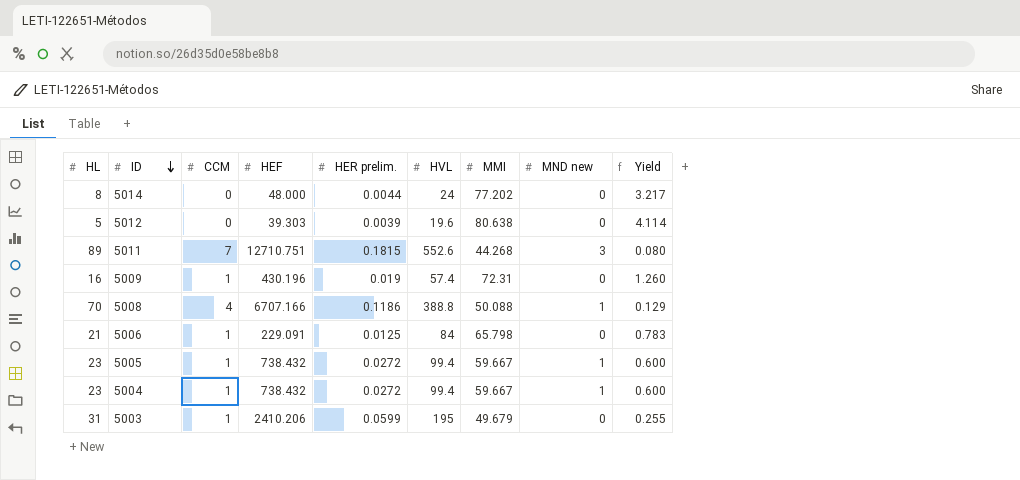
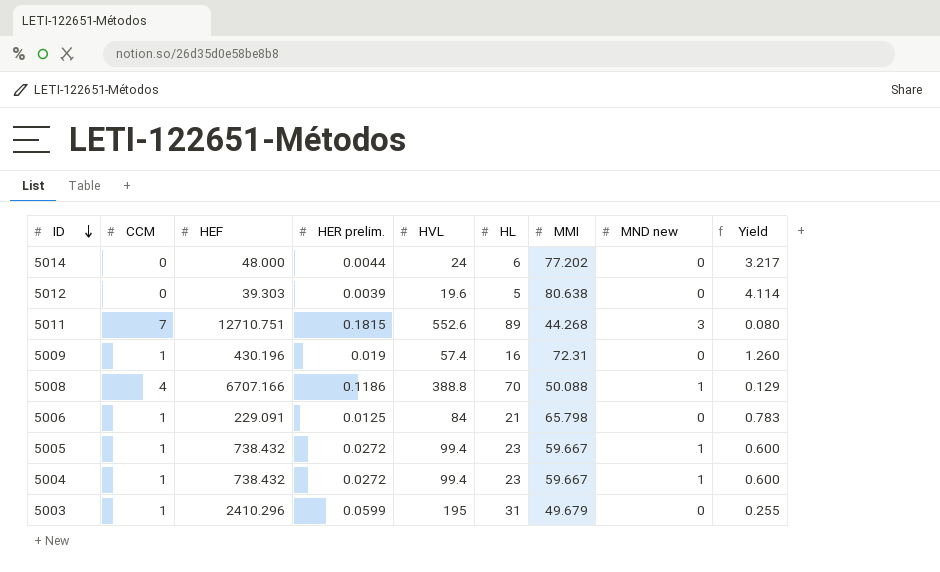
column HL | position: 1 -> 6
5014 | HL: 8 -> 6
5003 | HEF: 2410.206 -> 2410.296

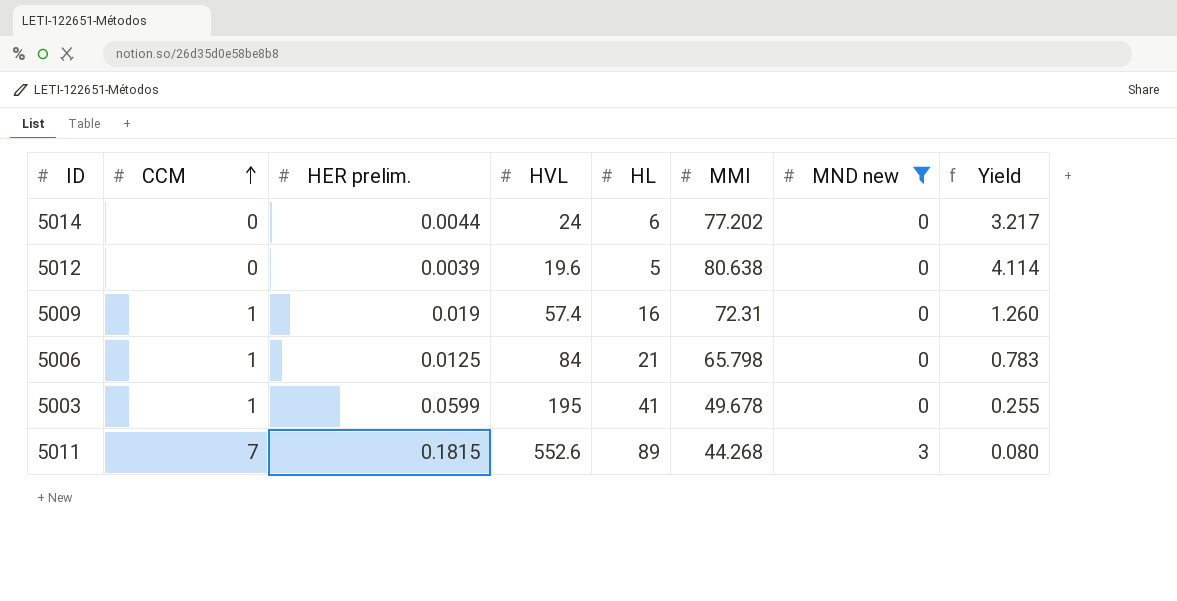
filter: none -> MND new != 1
row order: ID descending -> CCM ascending
column HEF | position: 3 -> none
5003 | HL: 31 -> 41
5003 | MMI: 49.679 -> 49.678

